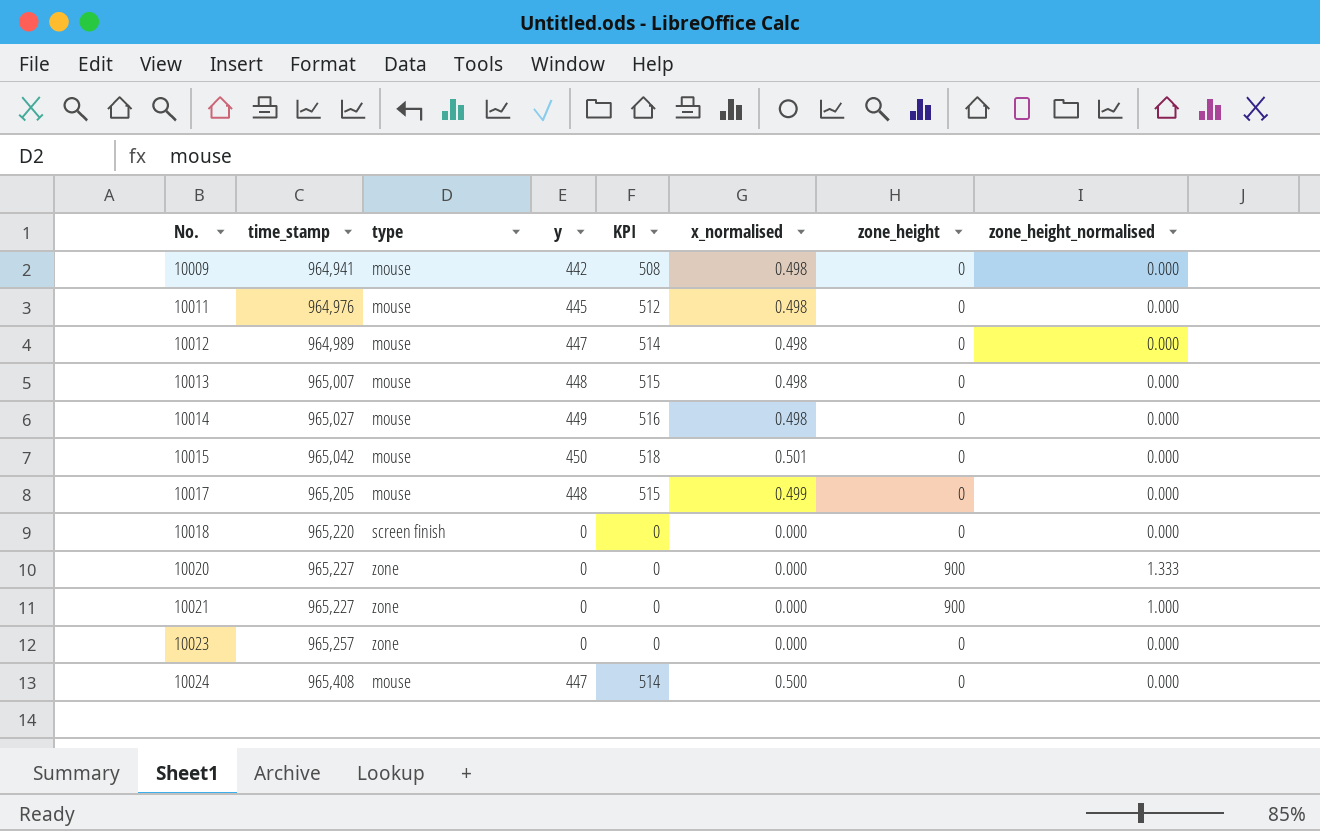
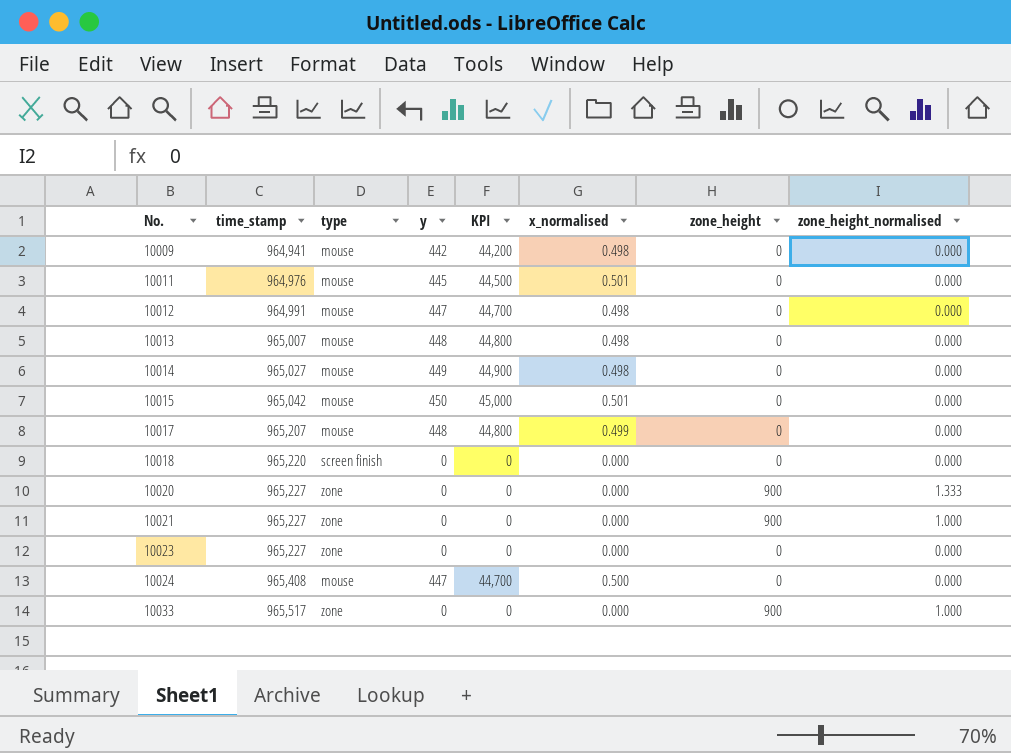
column KPI | formula: [y] * 1.15 -> [y] * 100
10011 | x_normalised: 0.498 -> 0.501
10012 | time_stamp: 964,989 -> 964,991
10017 | time_stamp: 965,205 -> 965,207
10023 | time_stamp: 965,257 -> 965,227
row 10033: none -> 965,517 | zone | 0 | 0 | 0.000 | 900 | 1.000

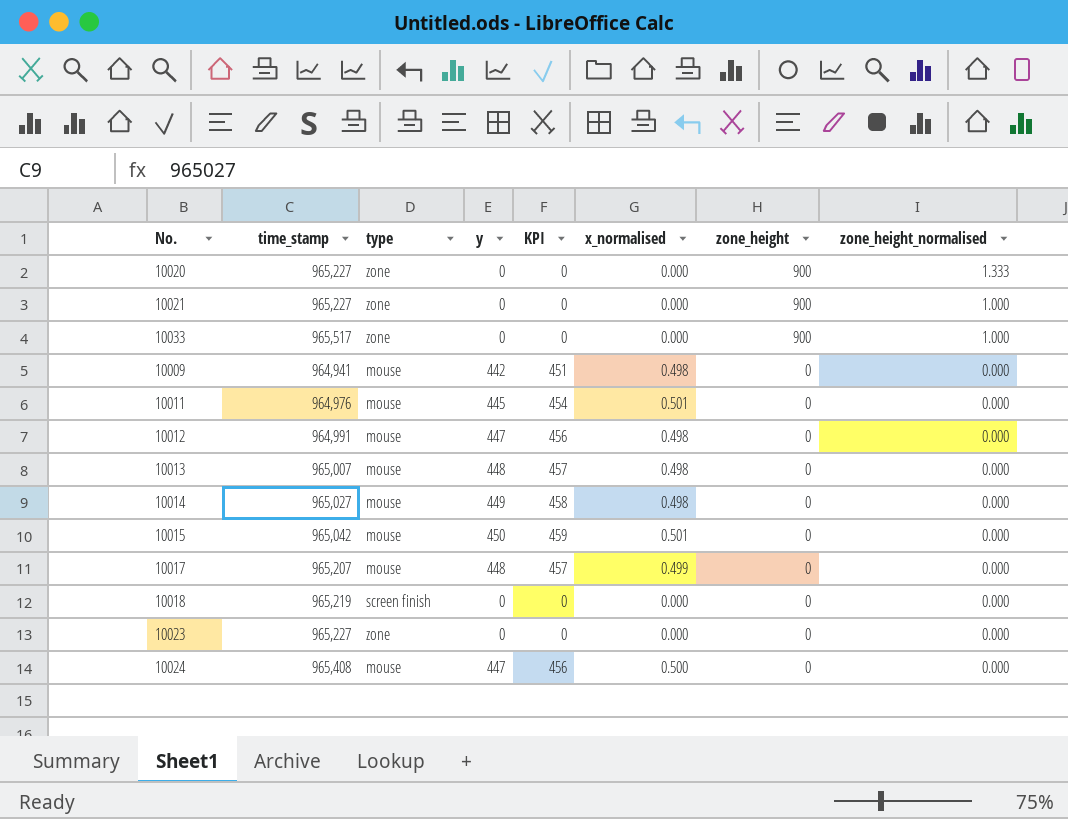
row order: No. ascending -> zone_height descending
column KPI | formula: [y] * 100 -> [y] * 1.02
10018 | time_stamp: 965,220 -> 965,219

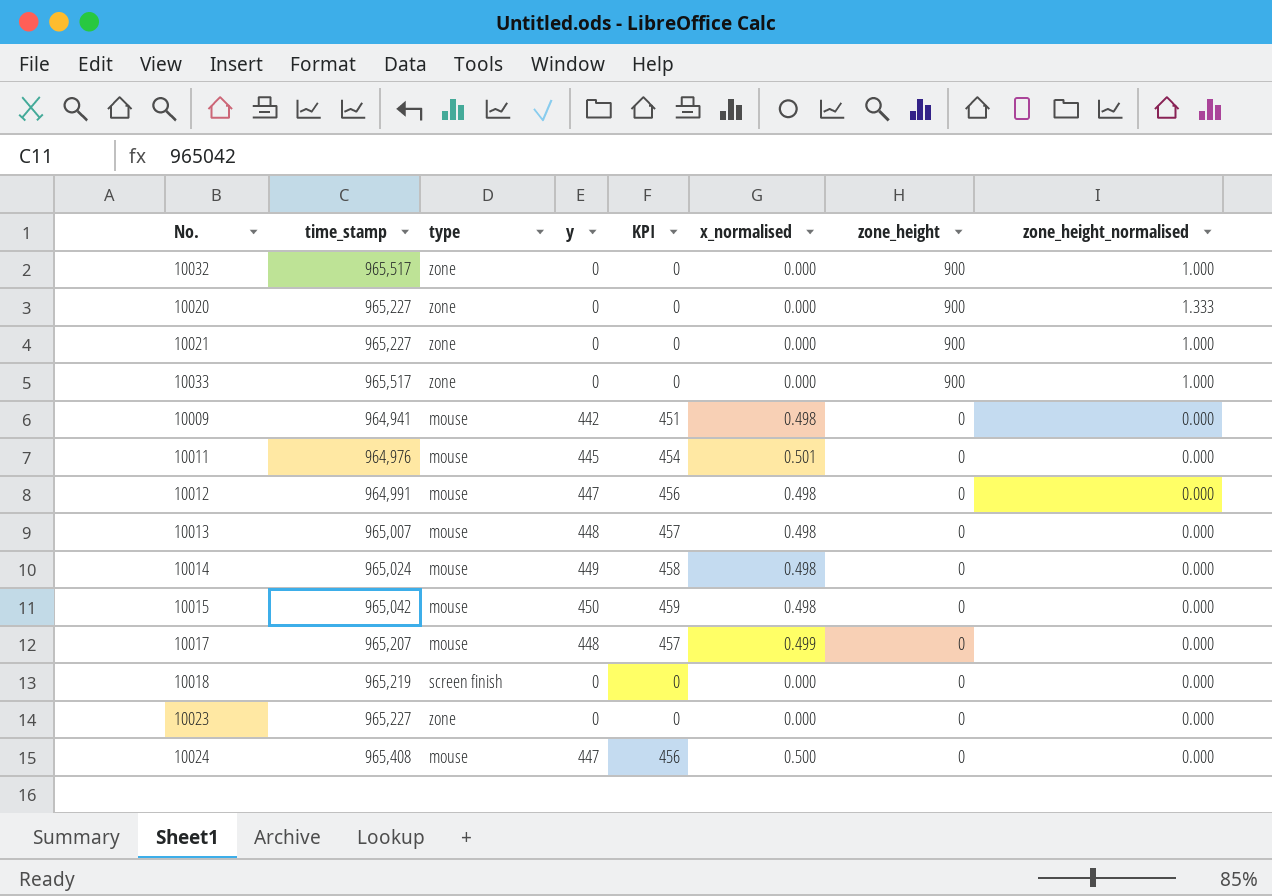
row 10032: none -> 965,517 | zone | 0 | 0 | 0.000 | 900 | 1.000
10014 | time_stamp: 965,027 -> 965,024
10015 | x_normalised: 0.501 -> 0.498

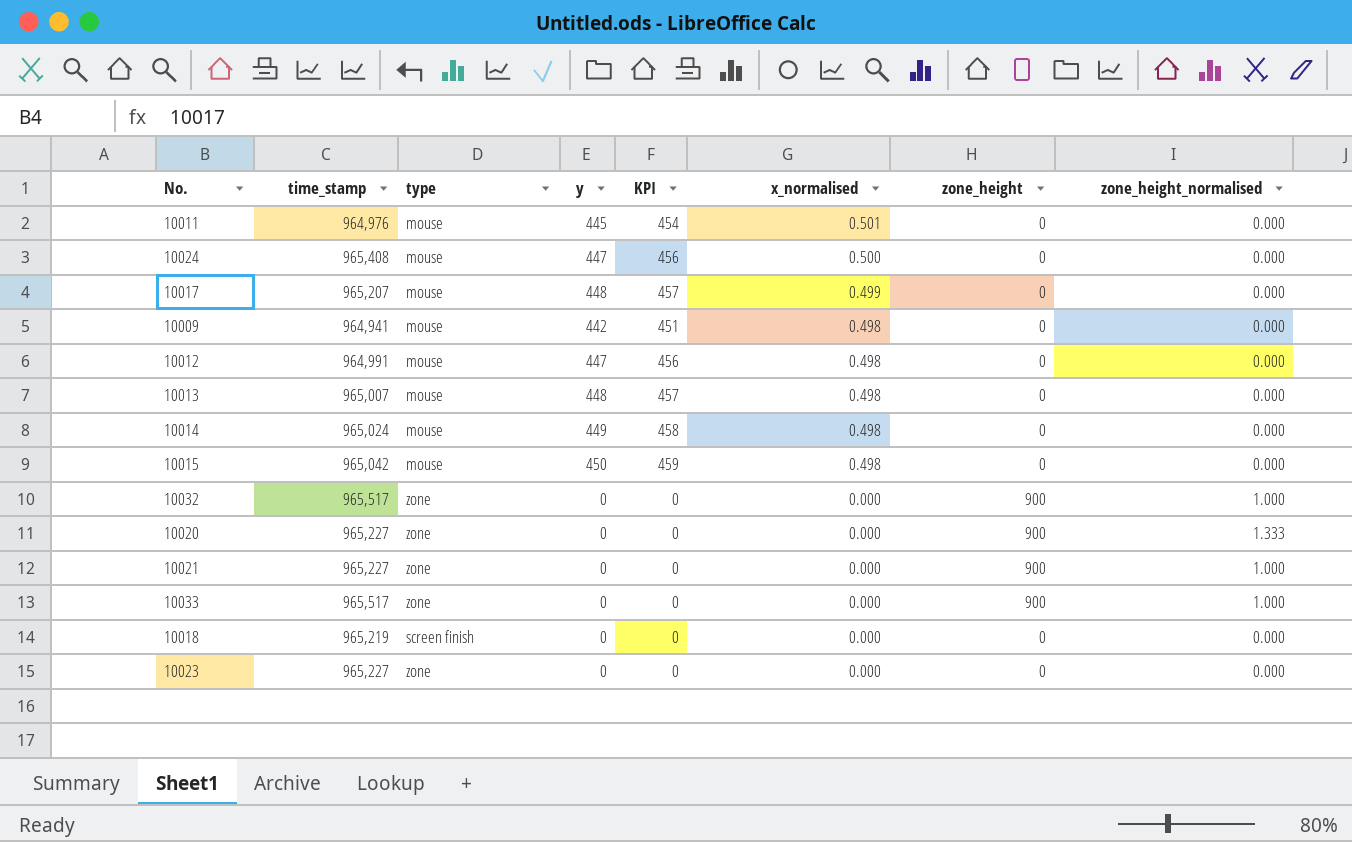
row order: zone_height descending -> x_normalised descending

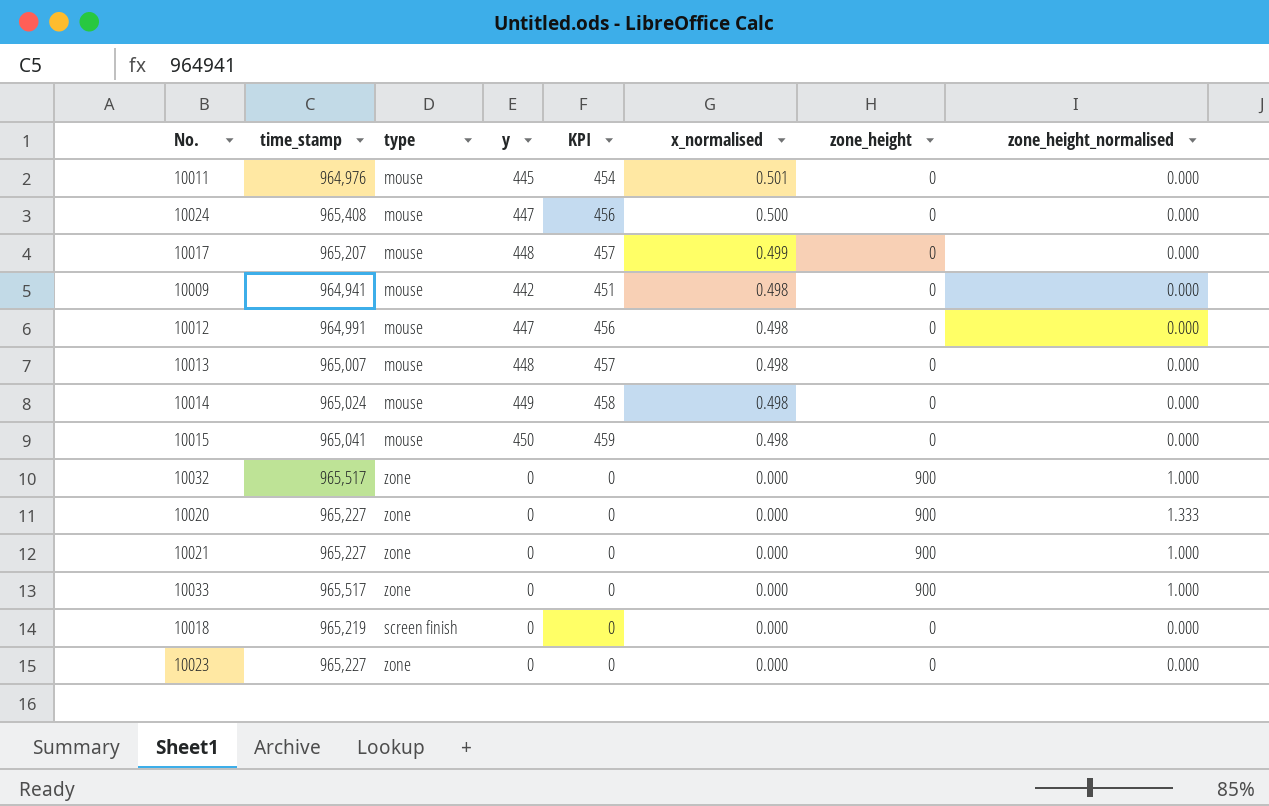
10015 | time_stamp: 965,042 -> 965,041

